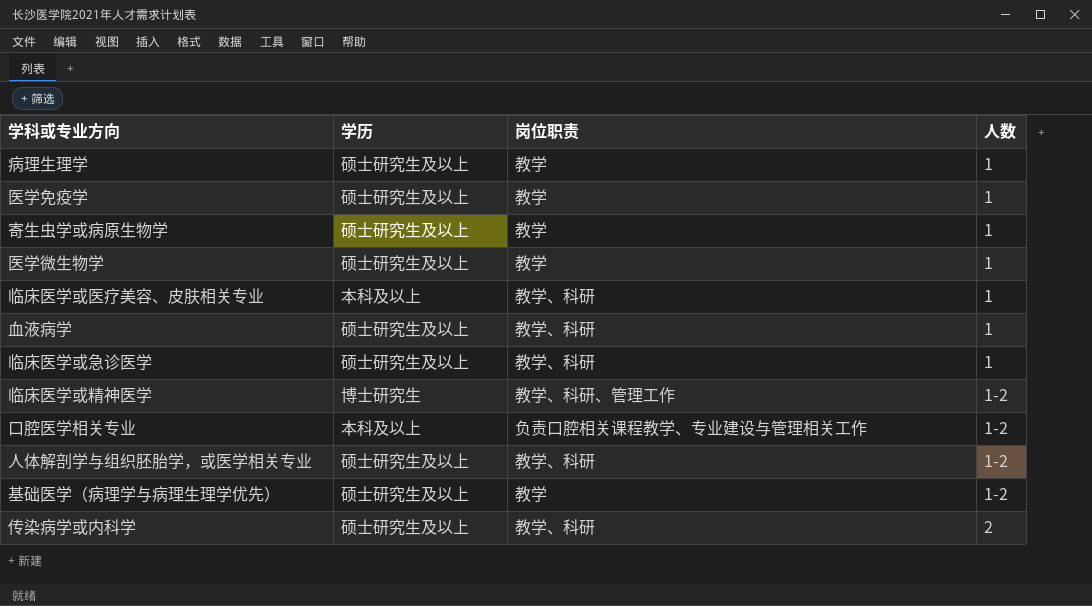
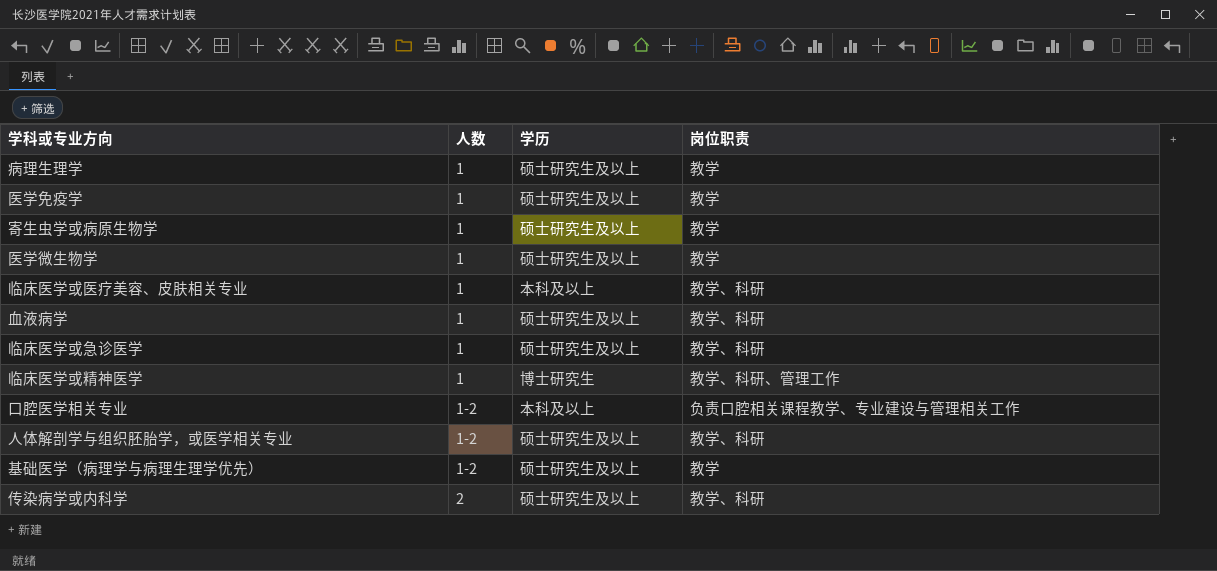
column 人数 | position: 4 -> 2
临床医学或精神医学 | 人数: 1-2 -> 1

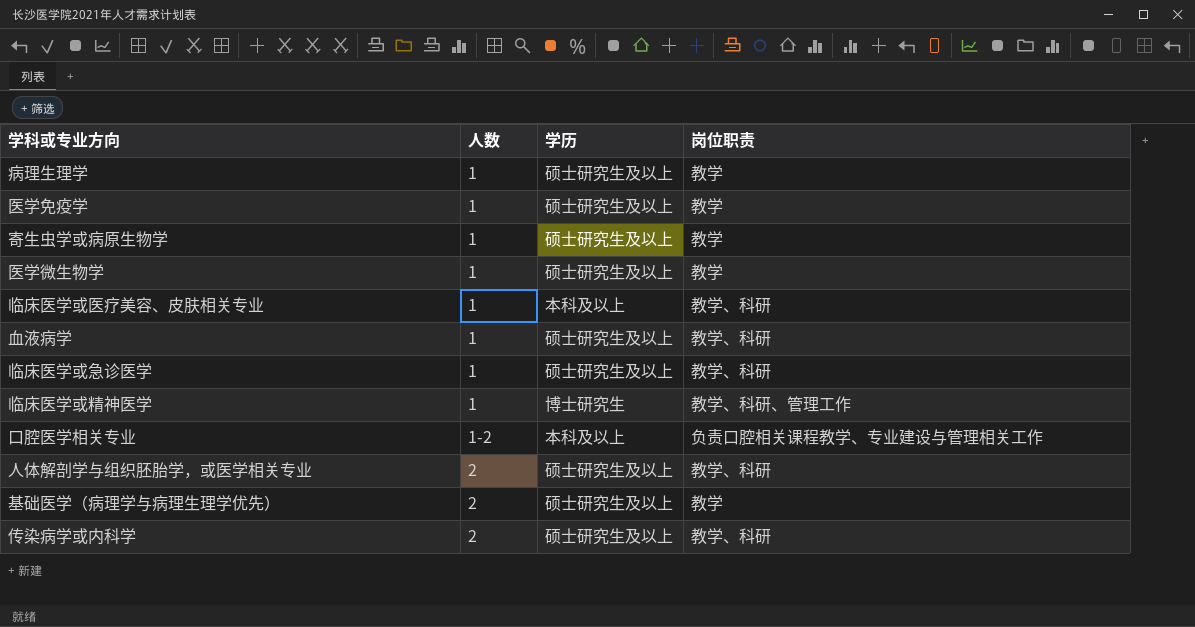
人体解剖学与组织胚胎学，或医学相关专业 | 人数: 1-2 -> 2
基础医学（病理学与病理生理学优先） | 人数: 1-2 -> 2

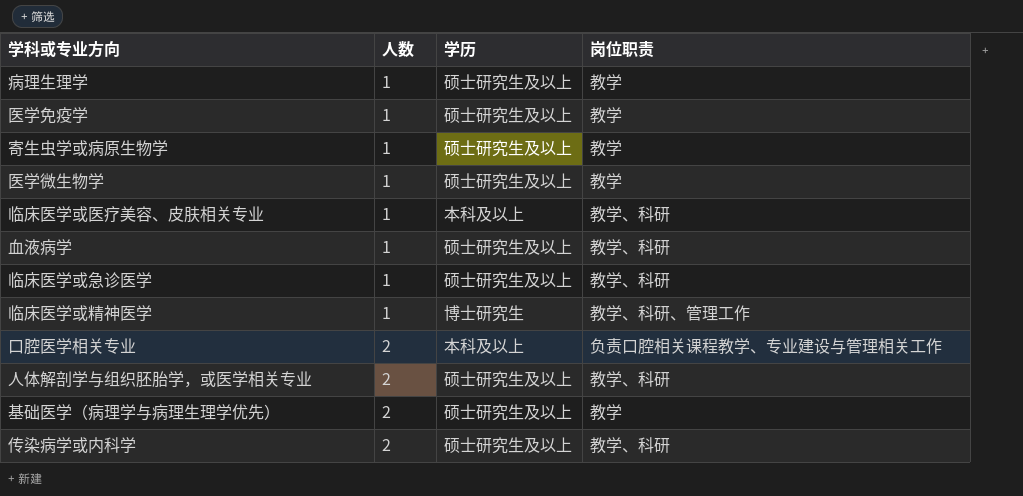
口腔医学相关专业 | 人数: 1-2 -> 2

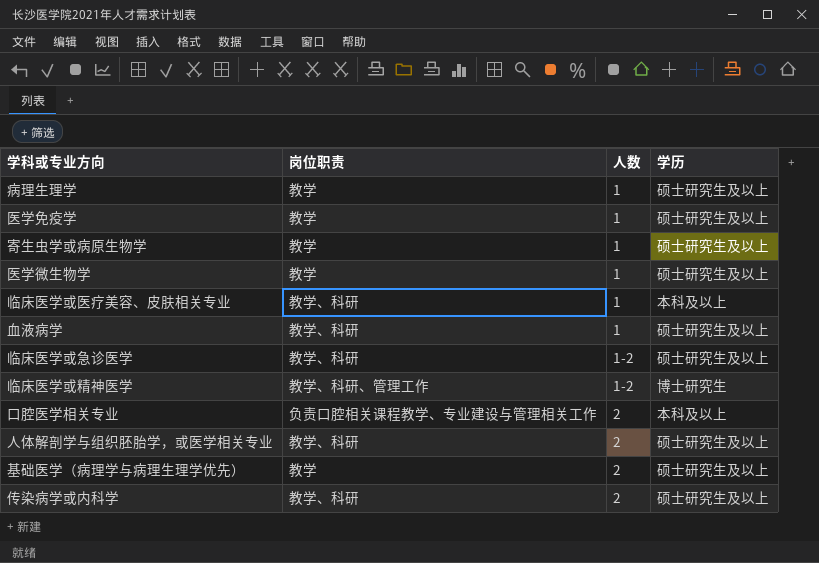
column 岗位职责 | position: 4 -> 2
临床医学或急诊医学 | 人数: 1 -> 1-2
临床医学或精神医学 | 人数: 1 -> 1-2

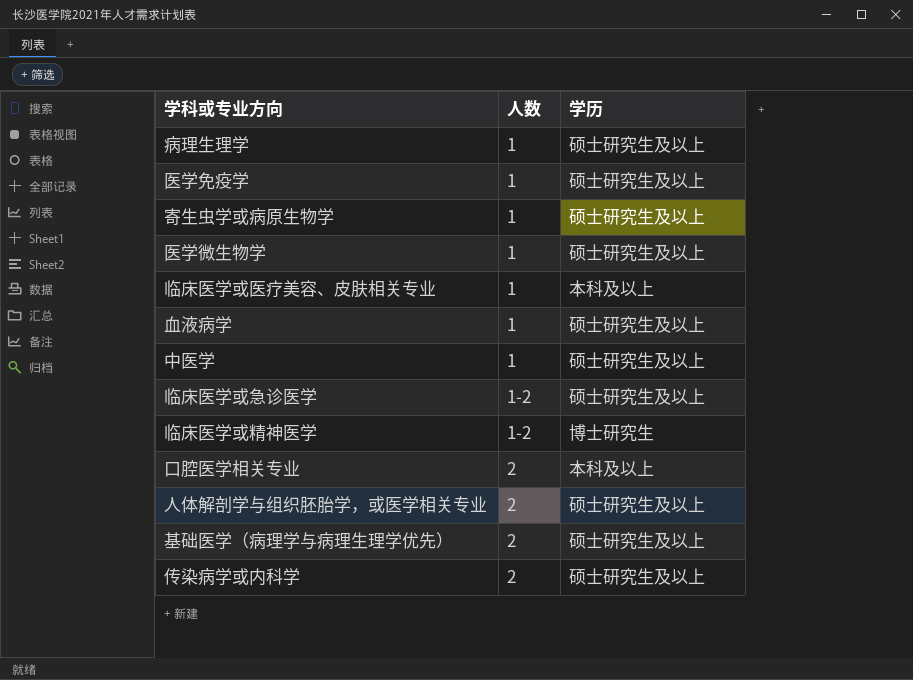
column 岗位职责 | position: 2 -> none
row 中医学: none -> 1 | 硕士研究生及以上

